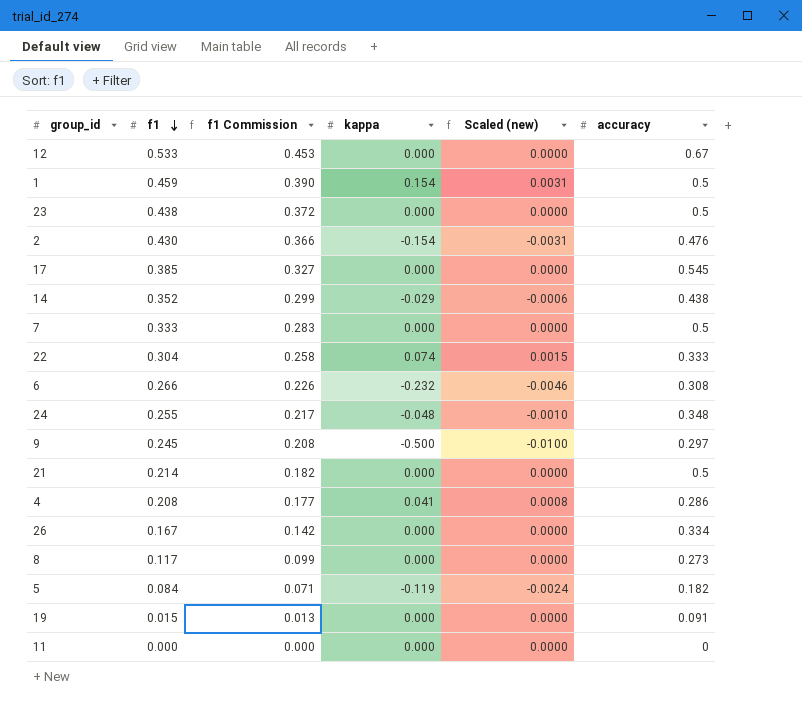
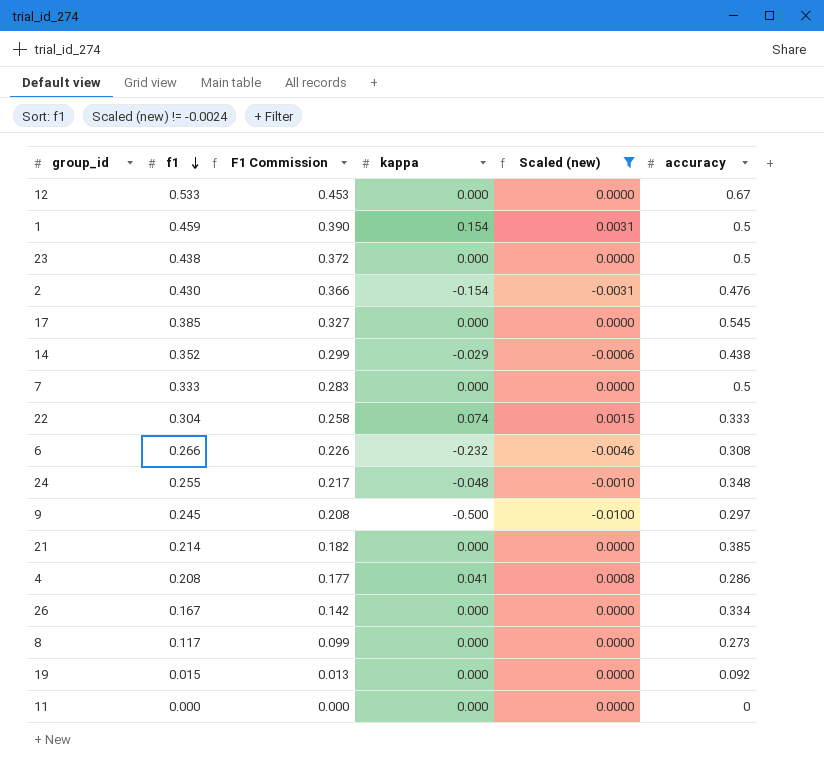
filter: none -> Scaled (new) != -0.0024
column name: f1 Commission -> F1 Commission
21 | accuracy: 0.5 -> 0.385
19 | accuracy: 0.091 -> 0.092

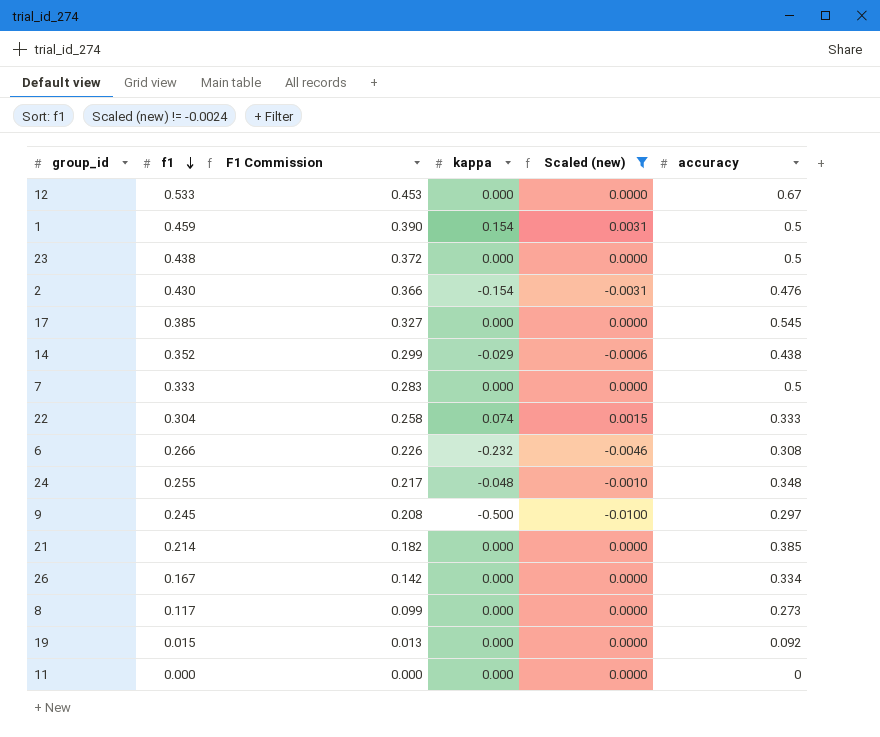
row 4: 0.208 | 0.177 | 0.041 | 0.0008 | 0.286 -> none

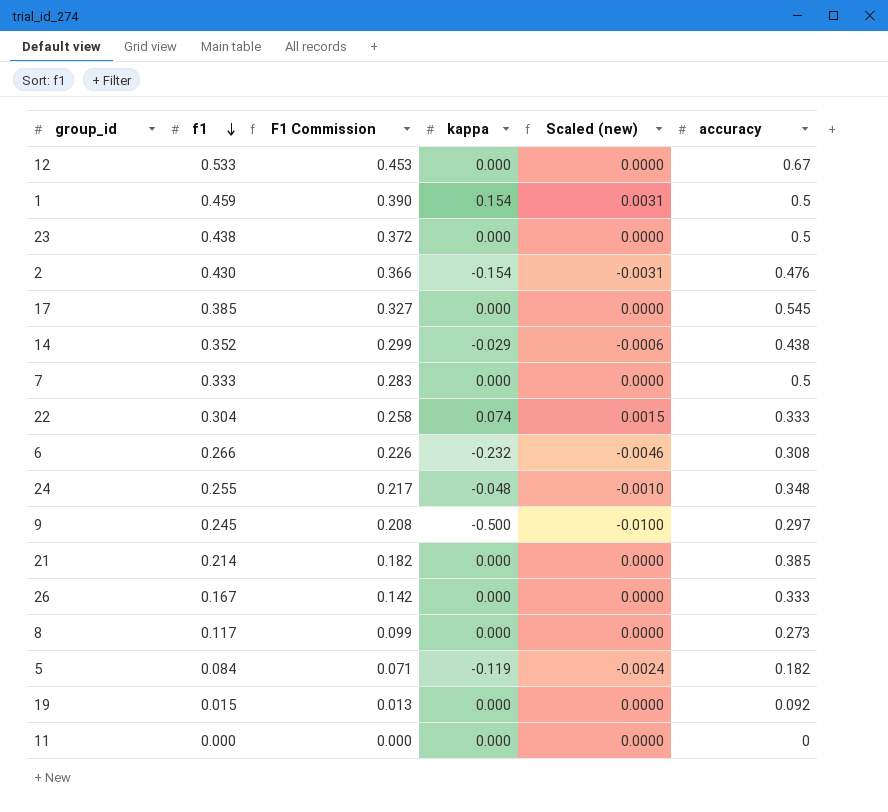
filter: Scaled (new) != -0.0024 -> none
26 | accuracy: 0.334 -> 0.333

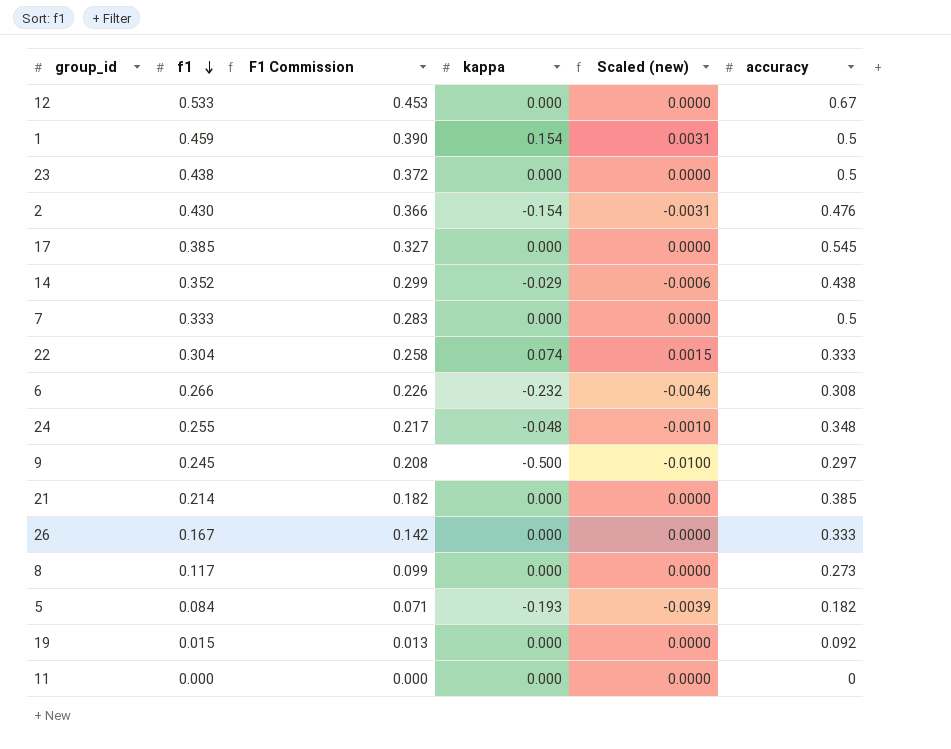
5 | kappa: -0.119 -> -0.193
5 | Scaled (new): -0.0024 -> -0.0039

